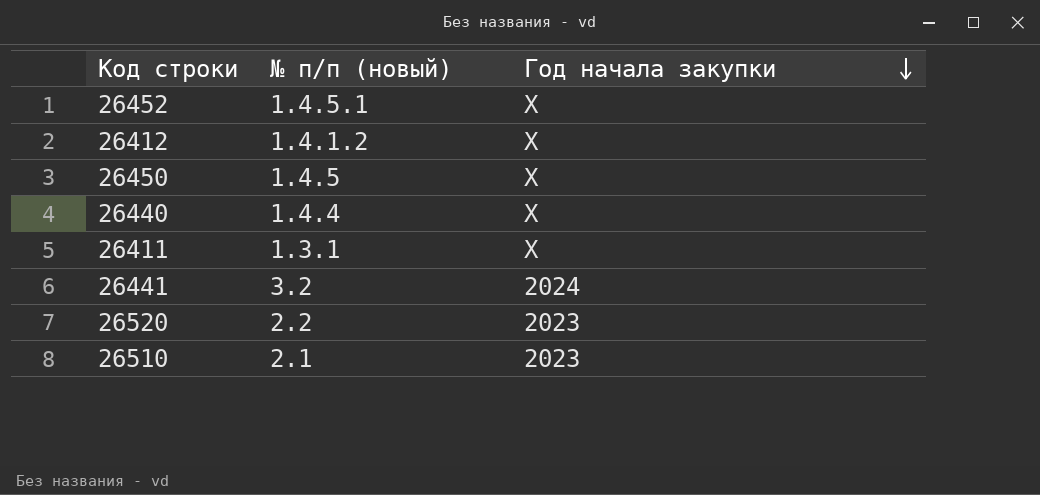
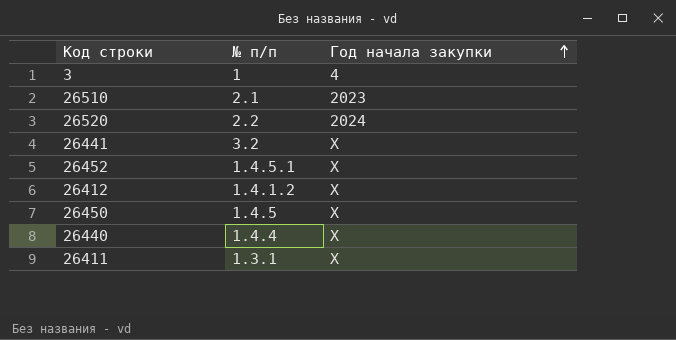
row order: Год начала закупки descending -> Год начала закупки ascending
column name: № п/п (новый) -> № п/п
row 3: none -> 1 | 4
26520 | Год начала закупки: 2023 -> 2024
26441 | Год начала закупки: 2024 -> X

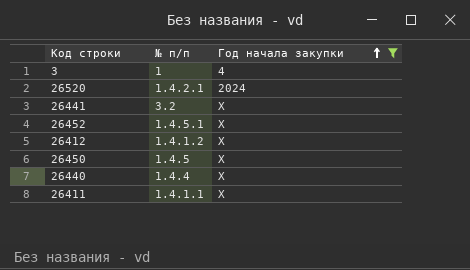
filter: none -> Год начала закупки != 2023
26520 | № п/п: 2.2 -> 1.4.2.1
26411 | № п/п: 1.3.1 -> 1.4.1.1

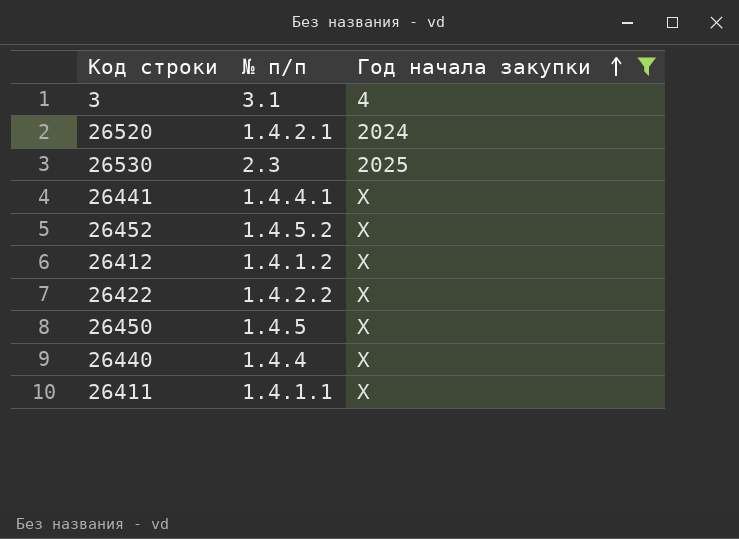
3 | № п/п: 1 -> 3.1
row 26530: none -> 2.3 | 2025
26441 | № п/п: 3.2 -> 1.4.4.1
26452 | № п/п: 1.4.5.1 -> 1.4.5.2
row 26422: none -> 1.4.2.2 | X

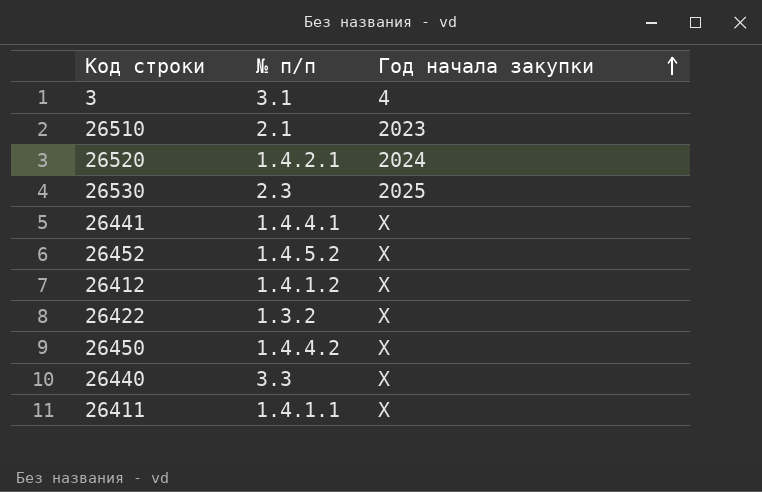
filter: Год начала закупки != 2023 -> none
26422 | № п/п: 1.4.2.2 -> 1.3.2
26450 | № п/п: 1.4.5 -> 1.4.4.2
26440 | № п/п: 1.4.4 -> 3.3

